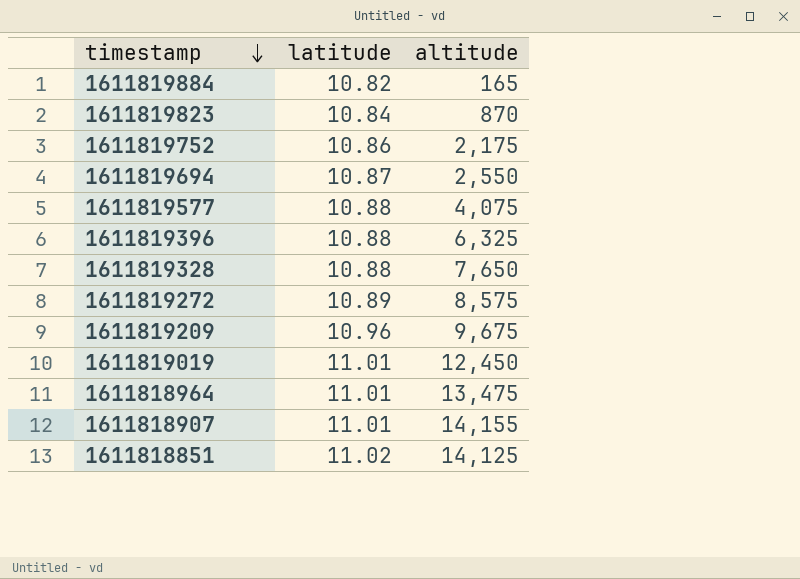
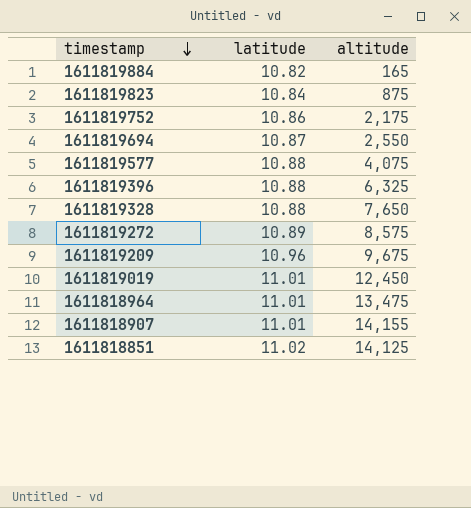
1611819823 | altitude: 870 -> 875

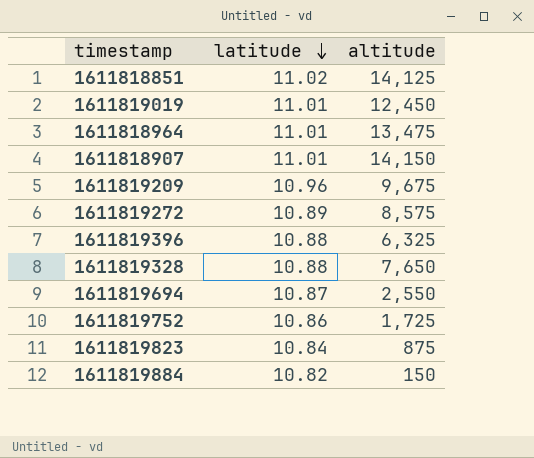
row order: timestamp descending -> latitude descending
row 1611819577: 10.88 | 4,075 -> none
1611818907 | altitude: 14,155 -> 14,150
1611819752 | altitude: 2,175 -> 1,725
1611819884 | altitude: 165 -> 150

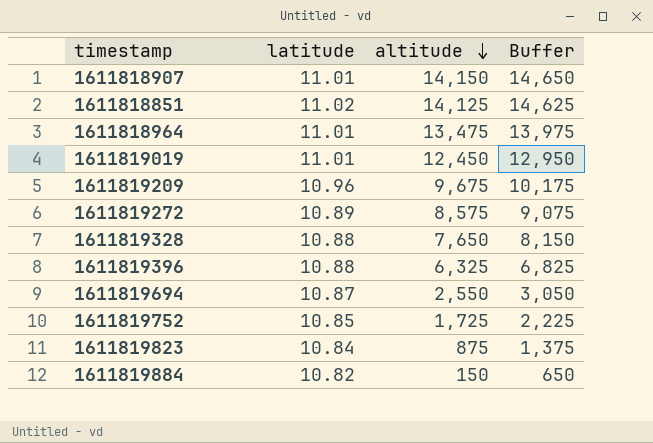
row order: latitude descending -> altitude descending
column Buffer | formula: none -> [altitude] + 500
1611819752 | latitude: 10.86 -> 10.85

